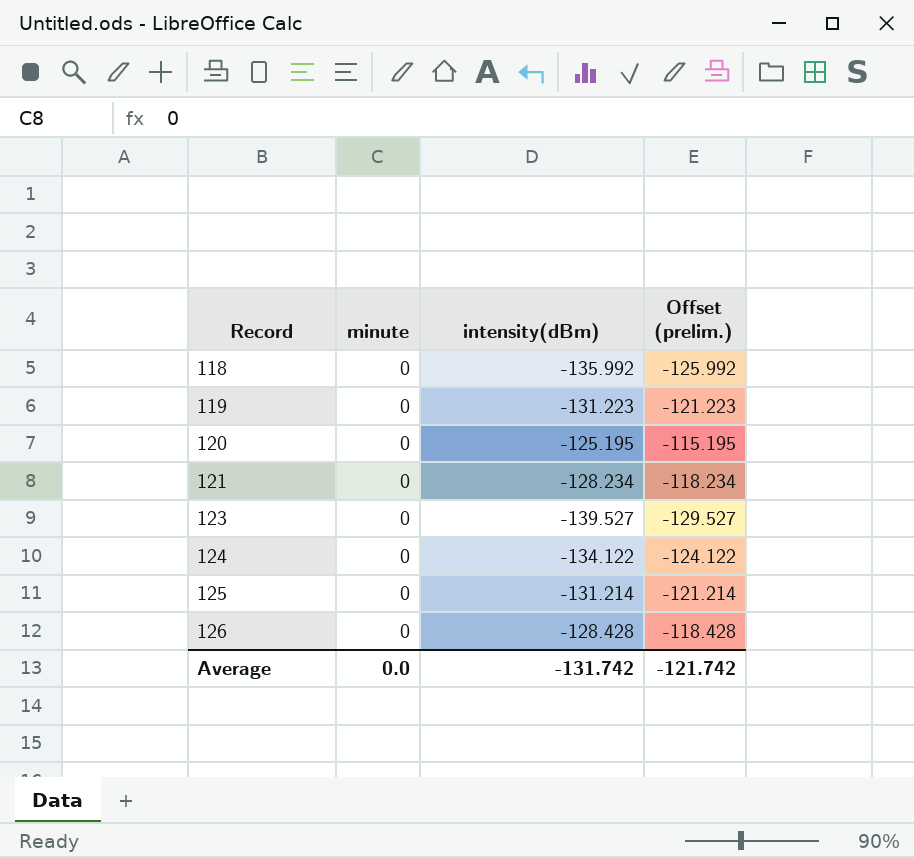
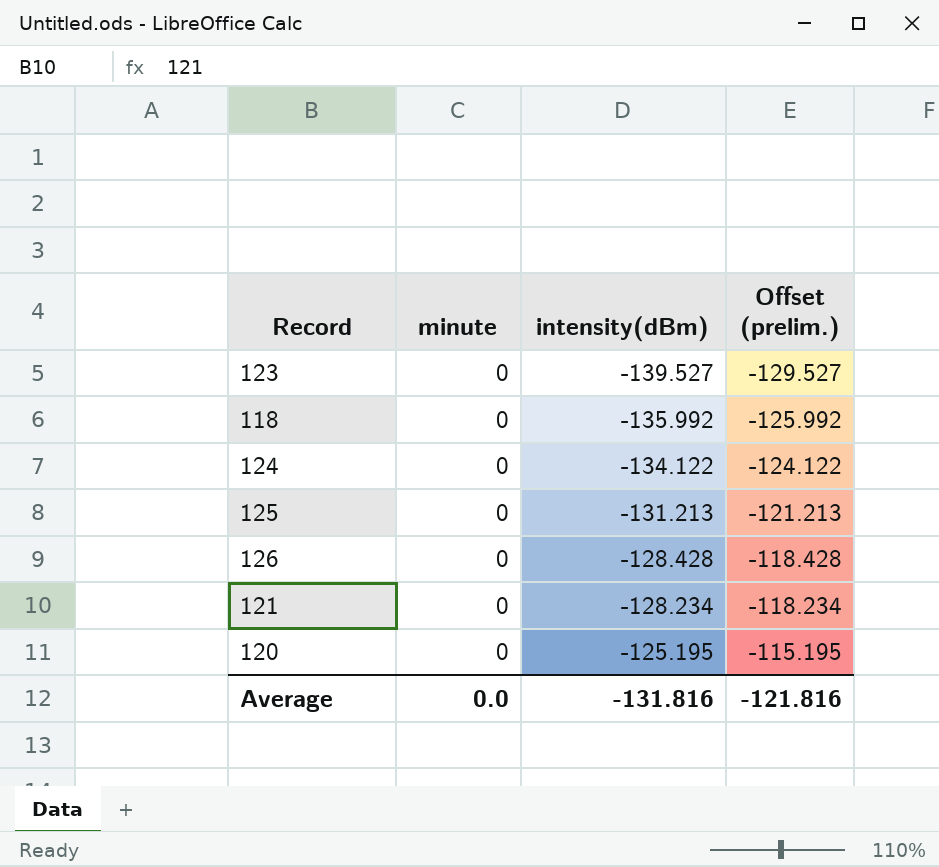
row order: Record ascending -> intensity(dBm) ascending
row 119: 0 | -131.223 | -121.223 -> none
125 | intensity(dBm): -131.214 -> -131.213
125 | Offset (prelim.): -121.214 -> -121.213
Average | intensity(dBm): -131.742 -> -131.816
Average | Offset (prelim.): -121.742 -> -121.816

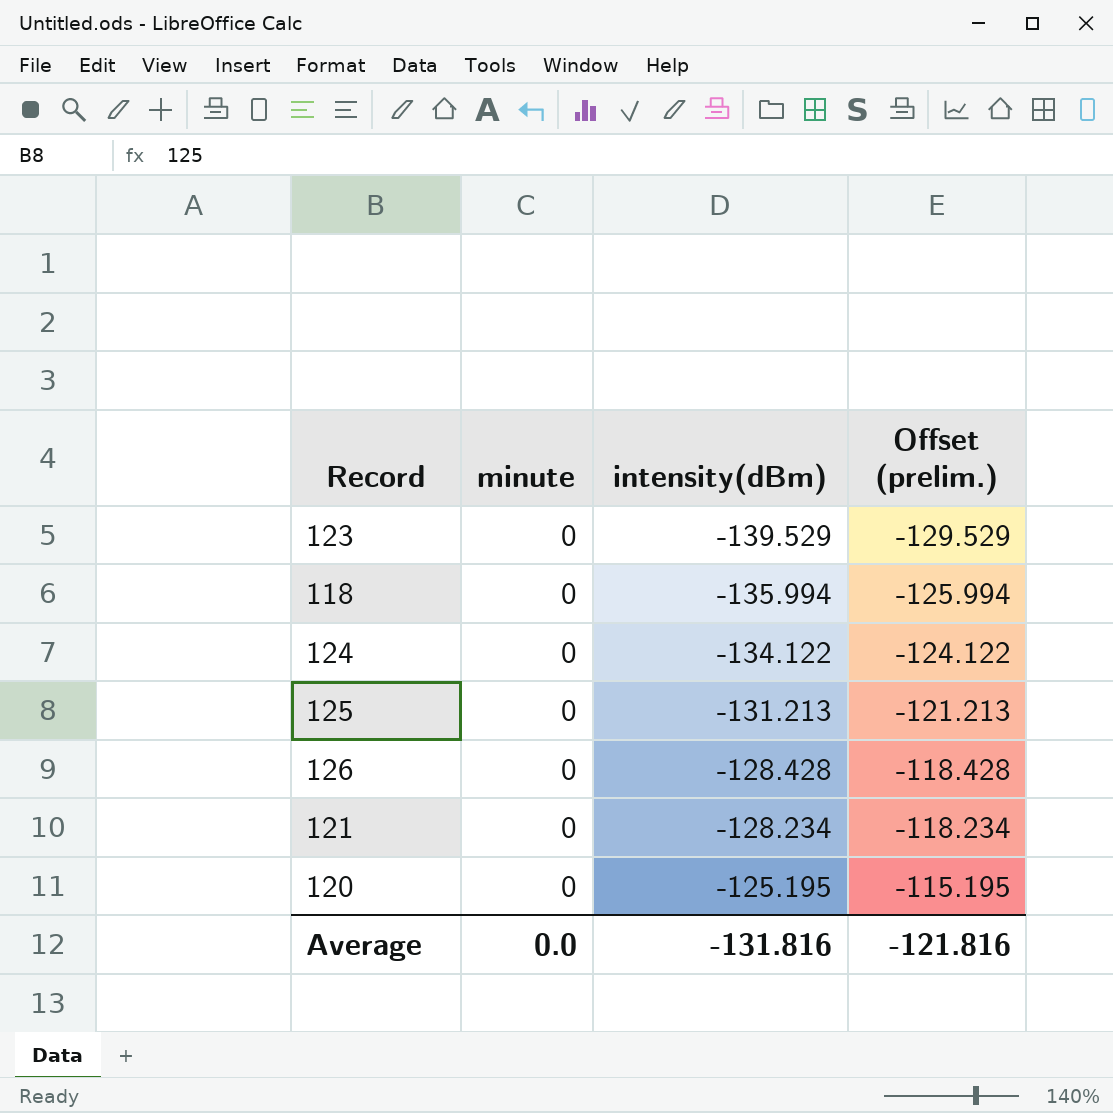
123 | intensity(dBm): -139.527 -> -139.529
123 | Offset (prelim.): -129.527 -> -129.529
118 | intensity(dBm): -135.992 -> -135.994
118 | Offset (prelim.): -125.992 -> -125.994

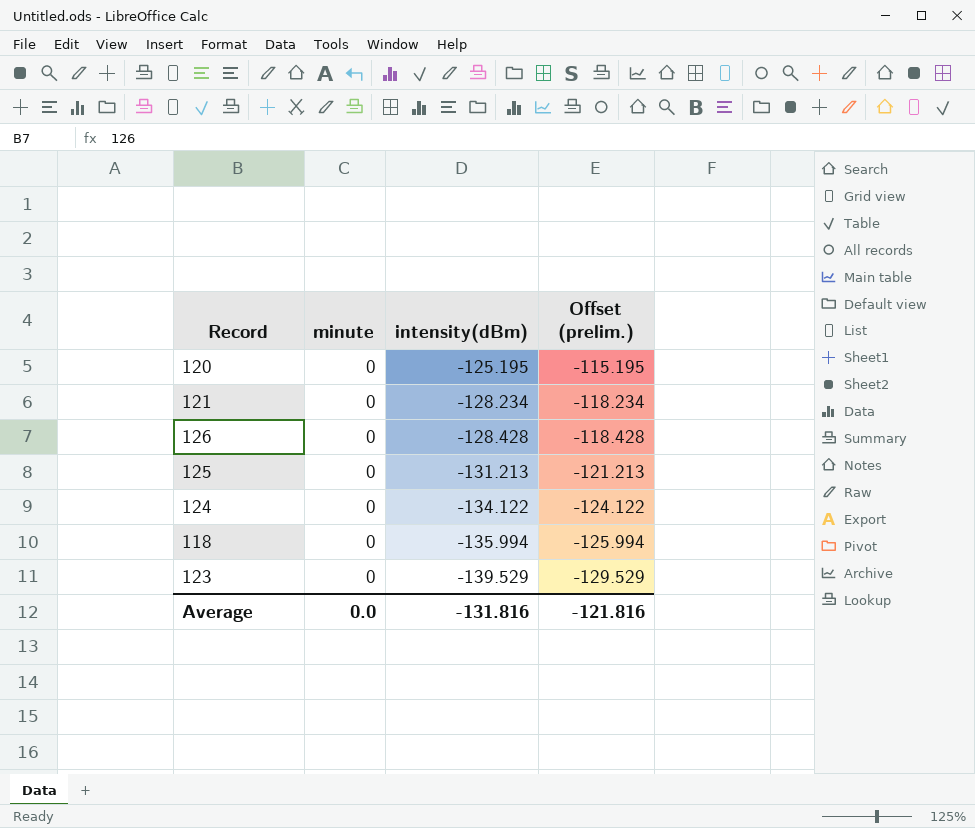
row order: intensity(dBm) ascending -> intensity(dBm) descending

